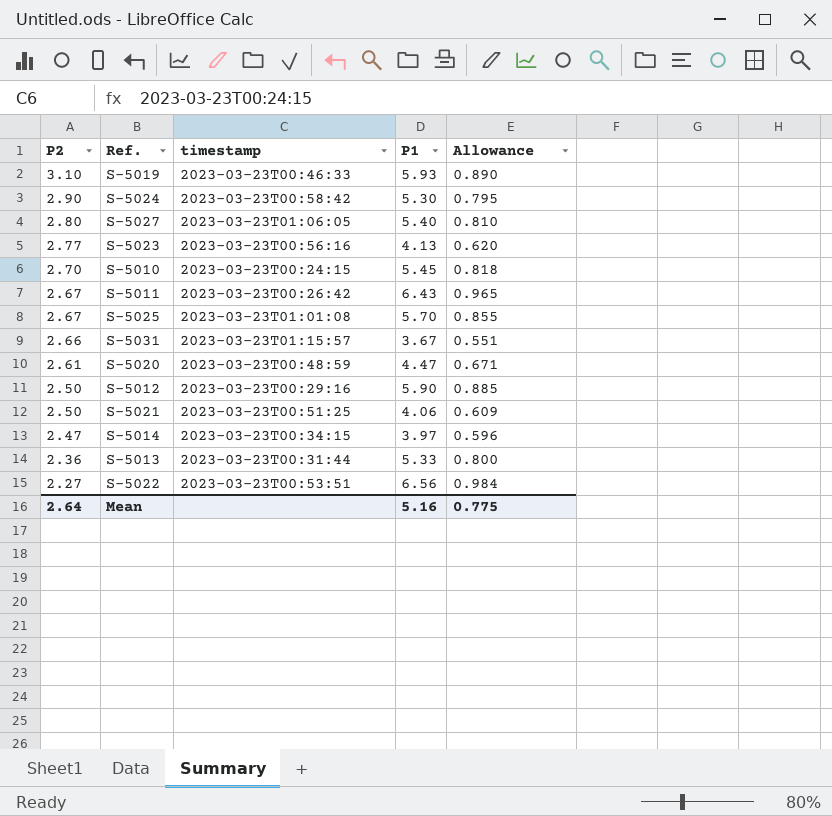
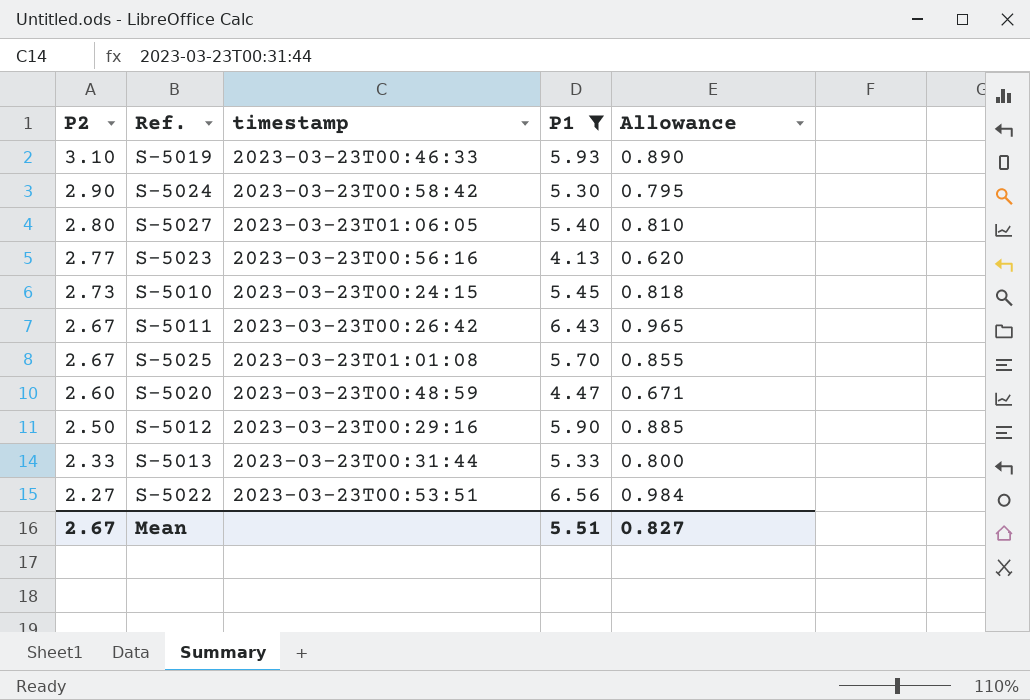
filter: none -> P1 >= 4.13
S-5010 | P2: 2.70 -> 2.73
S-5020 | P2: 2.61 -> 2.60
S-5013 | P2: 2.36 -> 2.33
Mean | P2: 2.64 -> 2.67
Mean | P1: 5.16 -> 5.51
Mean | Allowance: 0.775 -> 0.827

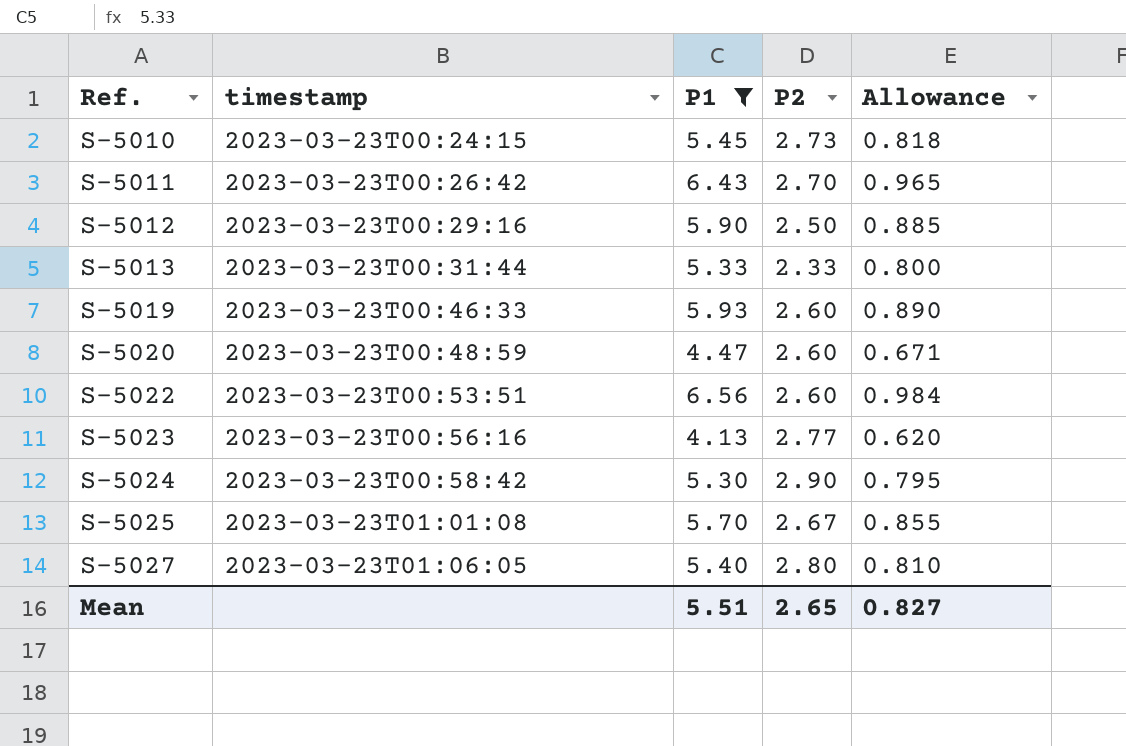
row order: P2 descending -> Ref. ascending
column P2 | position: 1 -> 4
S-5011 | P2: 2.67 -> 2.70
S-5019 | P2: 3.10 -> 2.60
S-5022 | P2: 2.27 -> 2.60
Mean | P2: 2.67 -> 2.65

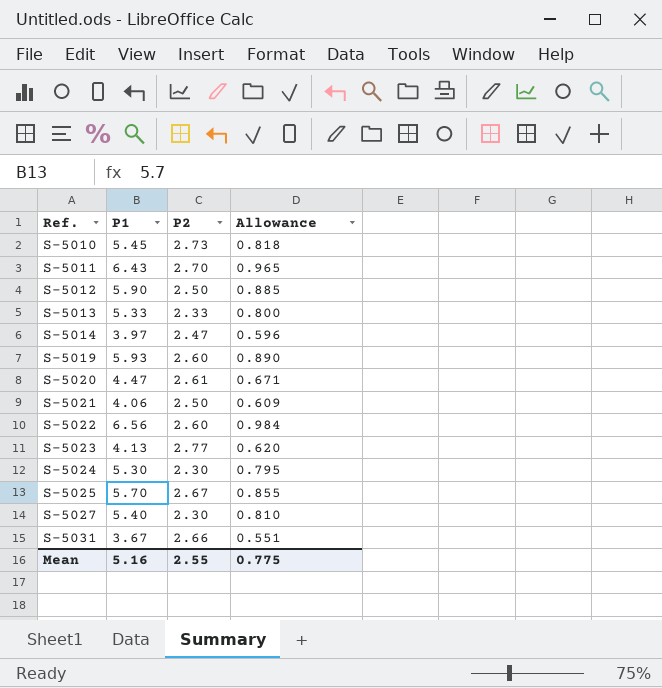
filter: P1 >= 4.13 -> none
column timestamp | position: 2 -> none
S-5020 | P2: 2.60 -> 2.61
S-5024 | P2: 2.90 -> 2.30
S-5027 | P2: 2.80 -> 2.30
Mean | P1: 5.51 -> 5.16
Mean | P2: 2.65 -> 2.55
Mean | Allowance: 0.827 -> 0.775

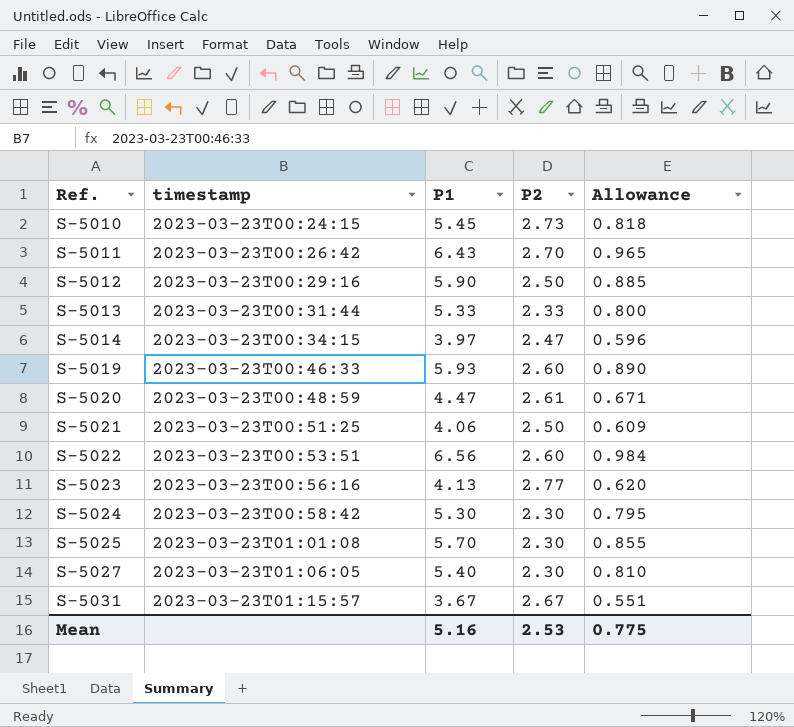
column timestamp | position: none -> 2
S-5025 | P2: 2.67 -> 2.30
S-5031 | P2: 2.66 -> 2.67
Mean | P2: 2.55 -> 2.53

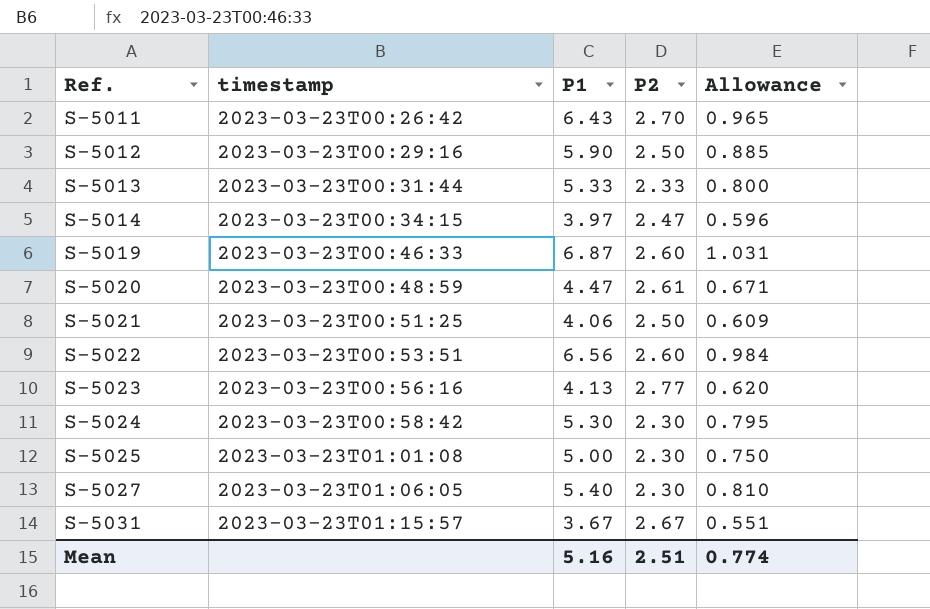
row S-5010: 2023-03-23T00:24:15 | 5.45 | 2.73 | 0.818 -> none
S-5019 | P1: 5.93 -> 6.87
S-5019 | Allowance: 0.890 -> 1.031
S-5025 | P1: 5.70 -> 5.00
S-5025 | Allowance: 0.855 -> 0.750
Mean | P2: 2.53 -> 2.51
Mean | Allowance: 0.775 -> 0.774

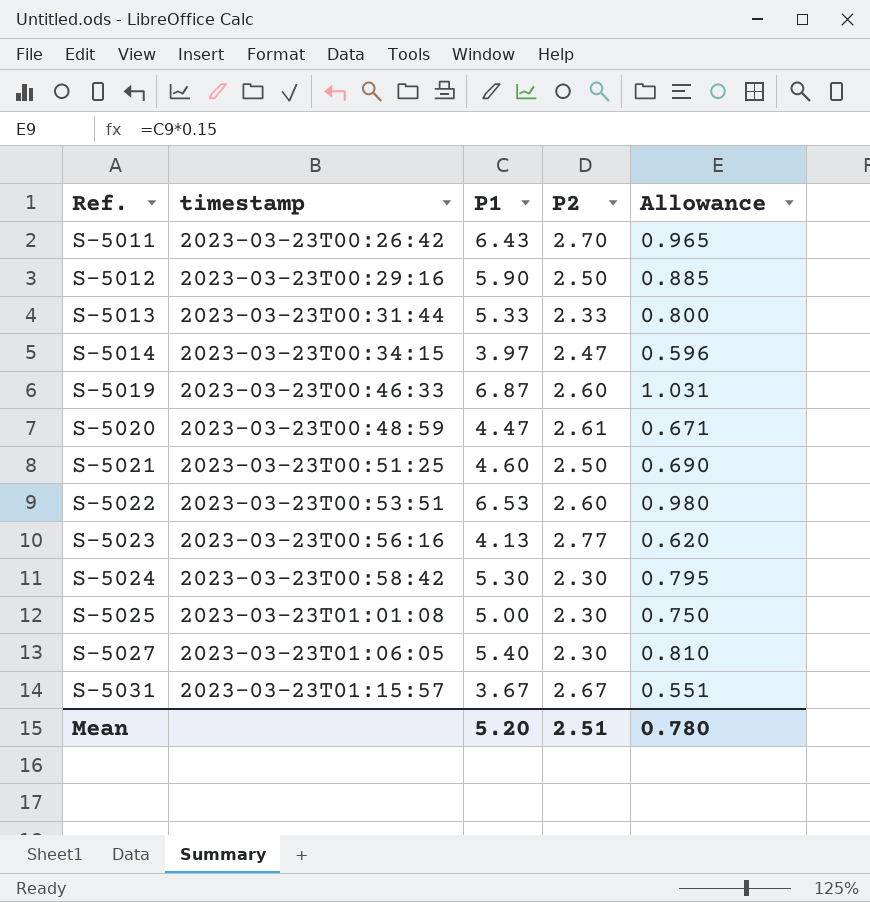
S-5021 | P1: 4.06 -> 4.60
S-5021 | Allowance: 0.609 -> 0.690
S-5022 | P1: 6.56 -> 6.53
S-5022 | Allowance: 0.984 -> 0.980
Mean | P1: 5.16 -> 5.20
Mean | Allowance: 0.774 -> 0.780

